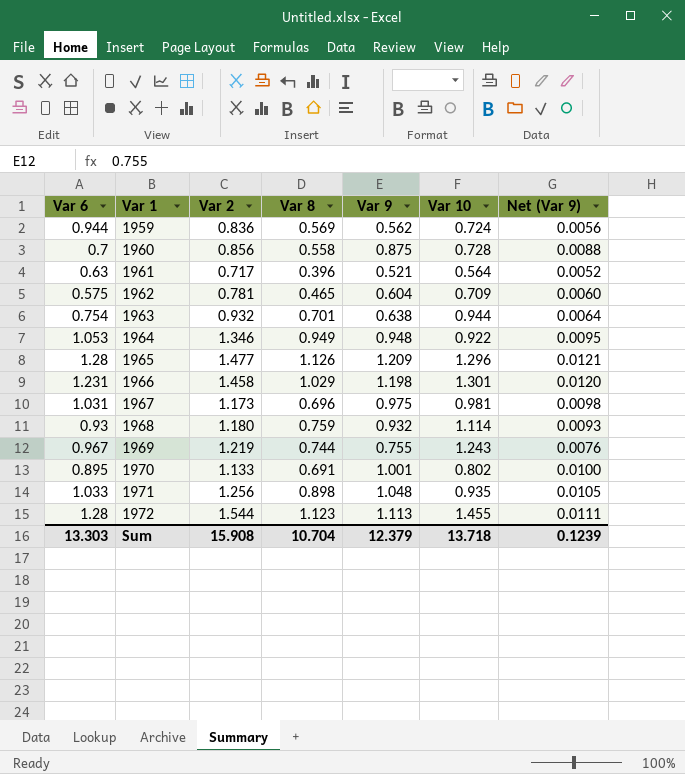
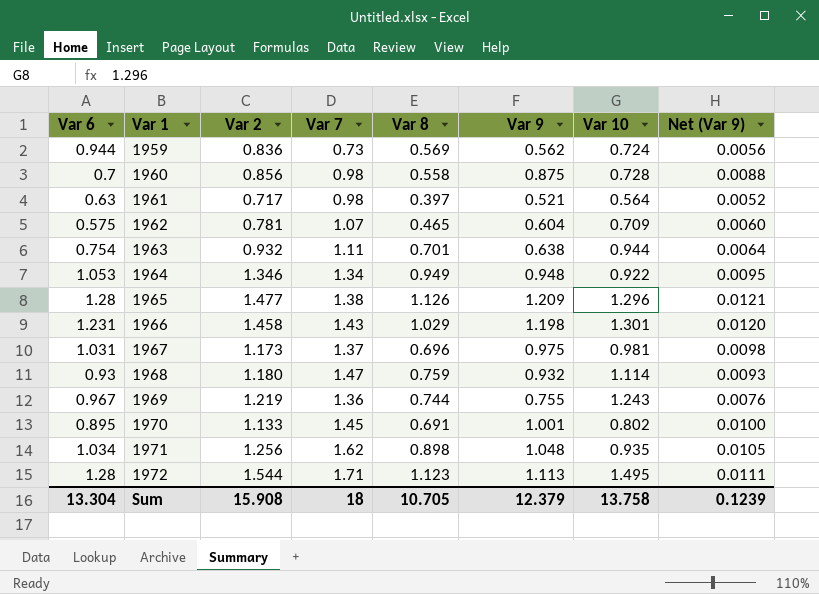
column Var 7 | position: none -> 4
1961 | Var 8: 0.396 -> 0.397
1971 | Var 6: 1.033 -> 1.034
1972 | Var 10: 1.455 -> 1.495
Sum | Var 6: 13.303 -> 13.304
Sum | Var 8: 10.704 -> 10.705
Sum | Var 10: 13.718 -> 13.758

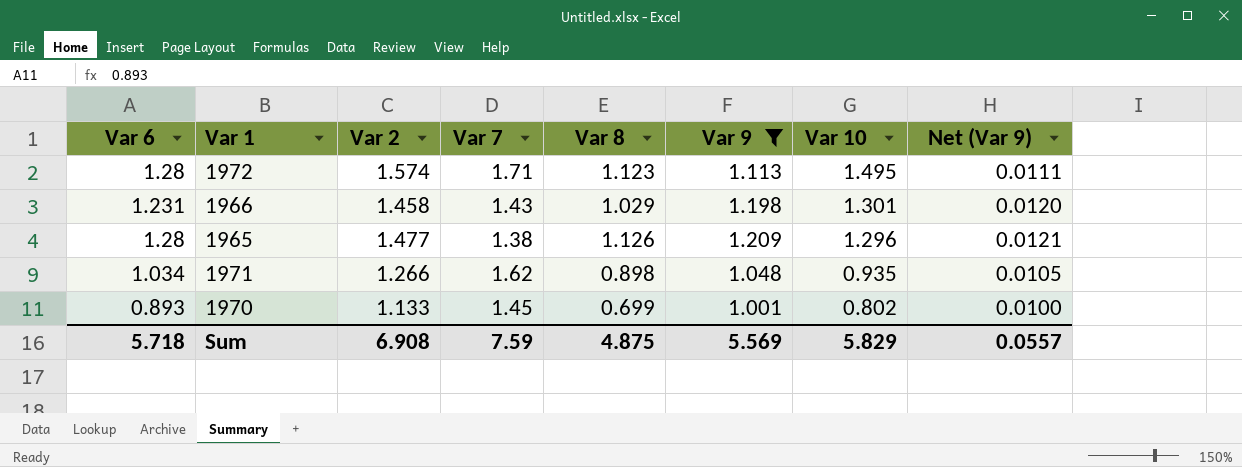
filter: none -> Var 9 >= 1.001
row order: Var 1 ascending -> Var 10 descending
1972 | Var 2: 1.544 -> 1.574
1971 | Var 2: 1.256 -> 1.266
1970 | Var 6: 0.895 -> 0.893
1970 | Var 8: 0.691 -> 0.699
Sum | Var 6: 13.304 -> 5.718
Sum | Var 2: 15.908 -> 6.908
Sum | Var 7: 18 -> 7.59
Sum | Var 8: 10.705 -> 4.875
Sum | Var 9: 12.379 -> 5.569
Sum | Var 10: 13.758 -> 5.829
Sum | Net (Var 9): 0.1239 -> 0.0557

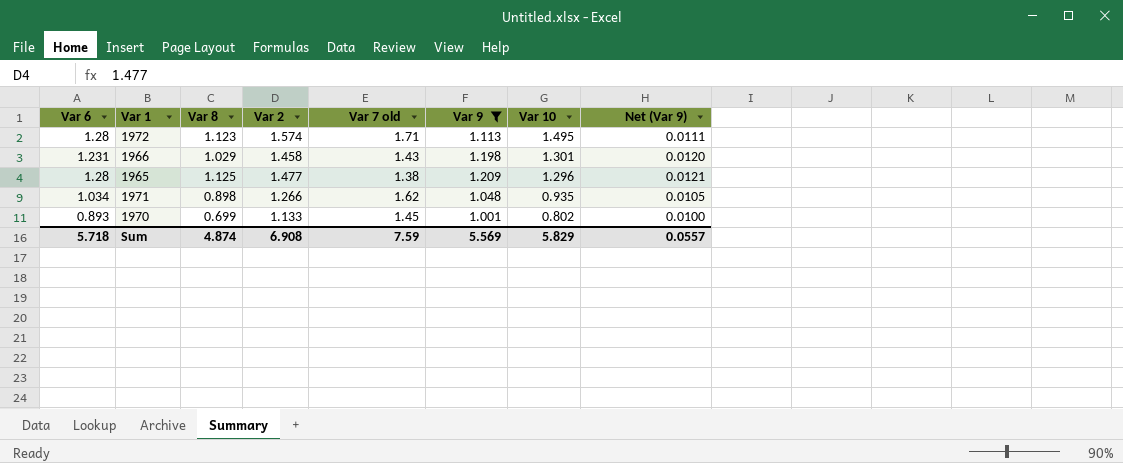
column Var 8 | position: 5 -> 3
column name: Var 7 -> Var 7 old
1965 | Var 8: 1.126 -> 1.125
Sum | Var 8: 4.875 -> 4.874

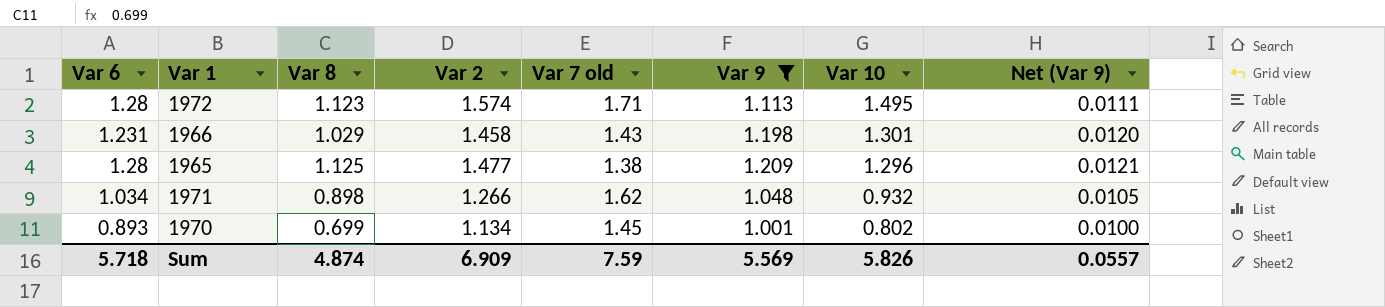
1971 | Var 10: 0.935 -> 0.932
1970 | Var 2: 1.133 -> 1.134
Sum | Var 2: 6.908 -> 6.909
Sum | Var 10: 5.829 -> 5.826

